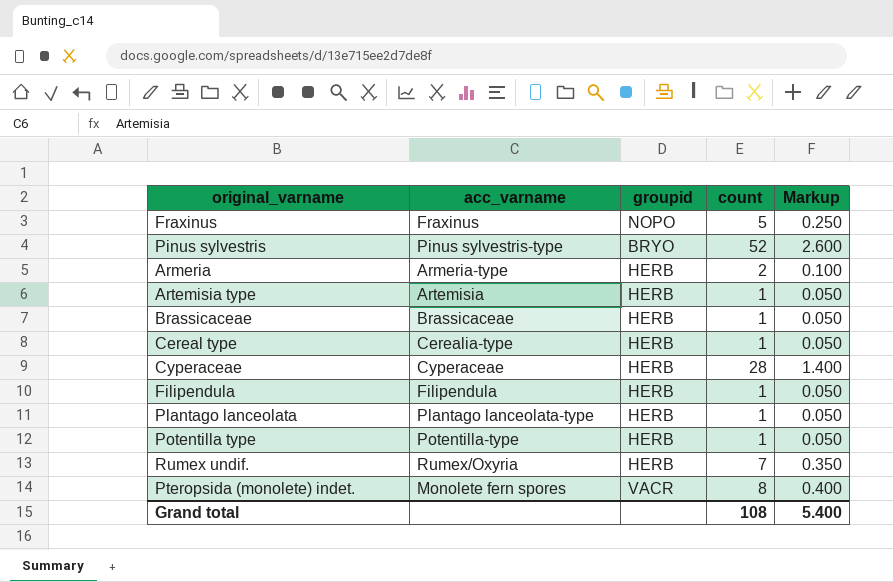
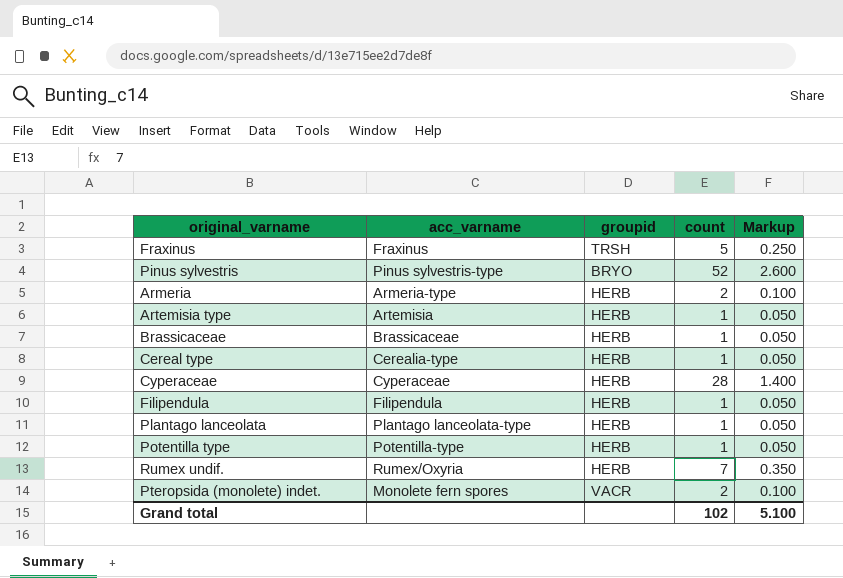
Fraxinus | groupid: NOPO -> TRSH
Pteropsida (monolete) indet. | count: 8 -> 2
Pteropsida (monolete) indet. | Markup: 0.400 -> 0.100
Grand total | count: 108 -> 102
Grand total | Markup: 5.400 -> 5.100

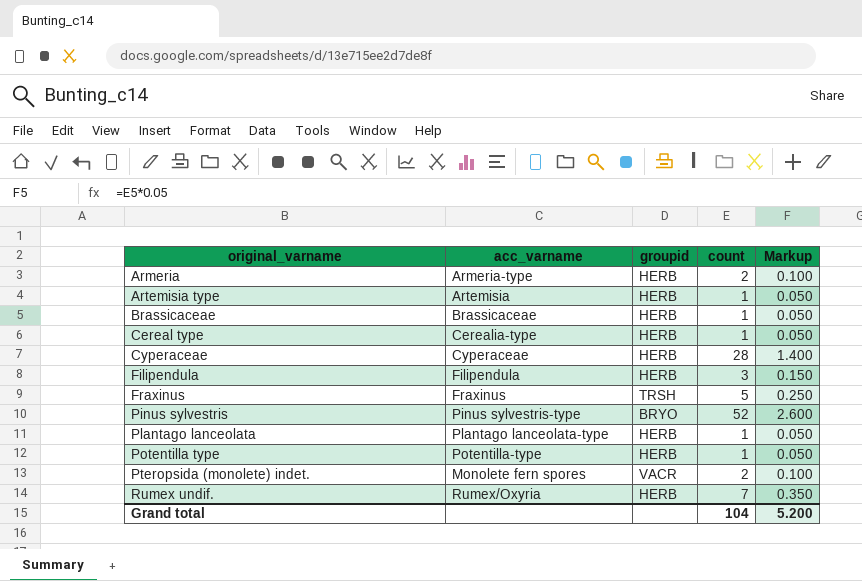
row order: none -> original_varname ascending
Filipendula | count: 1 -> 3
Filipendula | Markup: 0.050 -> 0.150
Grand total | count: 102 -> 104
Grand total | Markup: 5.100 -> 5.200

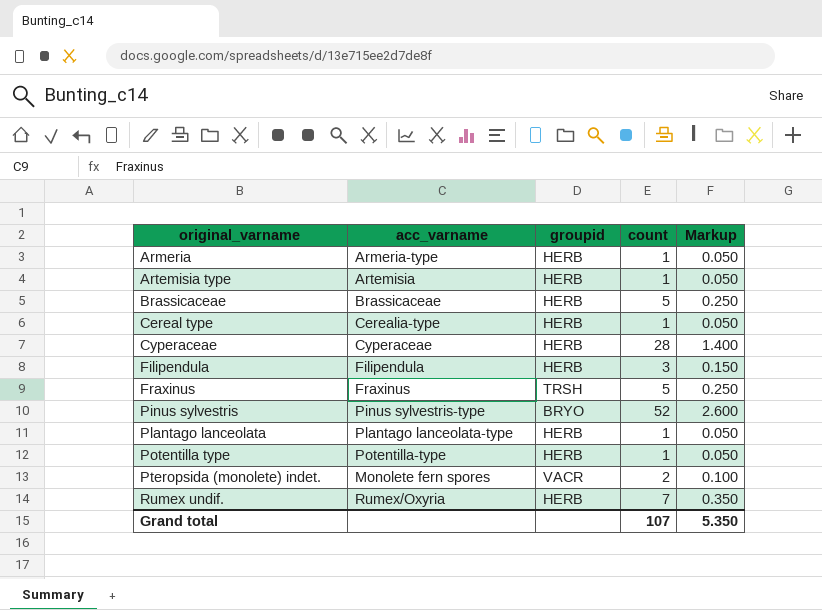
Armeria | count: 2 -> 1
Armeria | Markup: 0.100 -> 0.050
Brassicaceae | count: 1 -> 5
Brassicaceae | Markup: 0.050 -> 0.250
Grand total | count: 104 -> 107
Grand total | Markup: 5.200 -> 5.350

